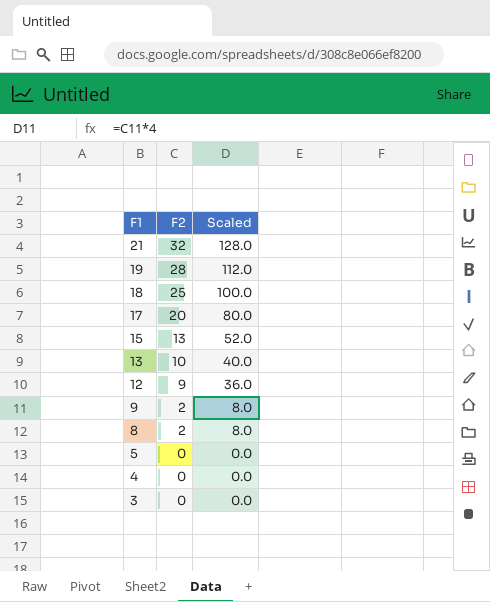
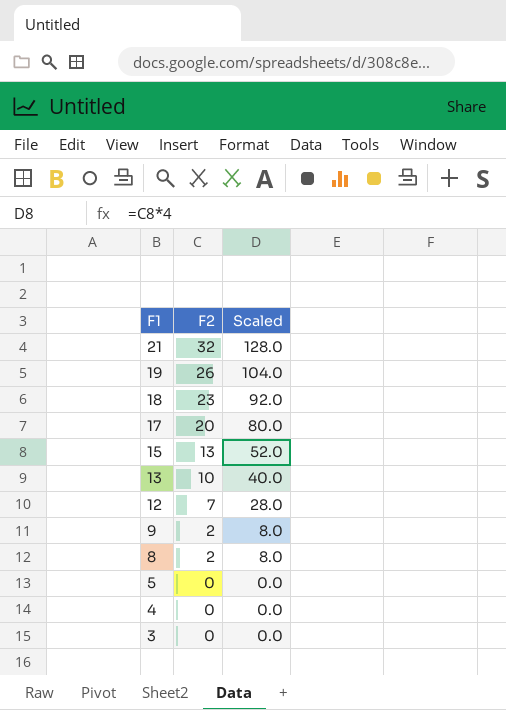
19 | F2: 28 -> 26
19 | Scaled: 112.0 -> 104.0
18 | F2: 25 -> 23
18 | Scaled: 100.0 -> 92.0
12 | F2: 9 -> 7
12 | Scaled: 36.0 -> 28.0

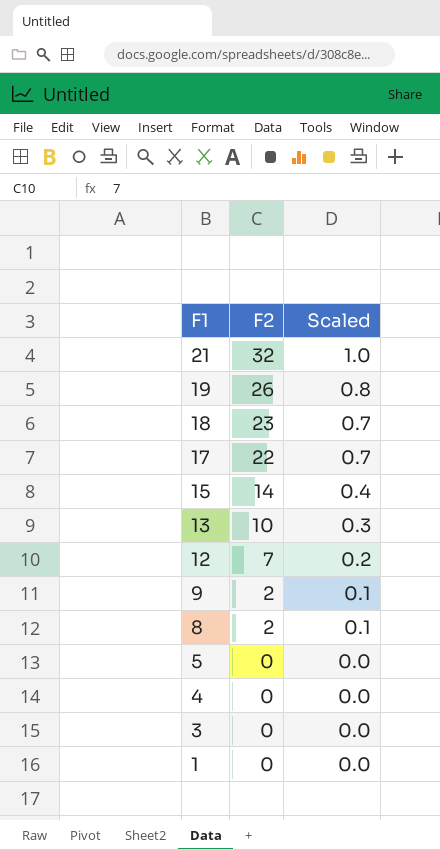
column Scaled | formula: [F2] * 4 -> [F2] * 0.03
17 | F2: 20 -> 22
15 | F2: 13 -> 14
row 1: none -> 0 | 0.0

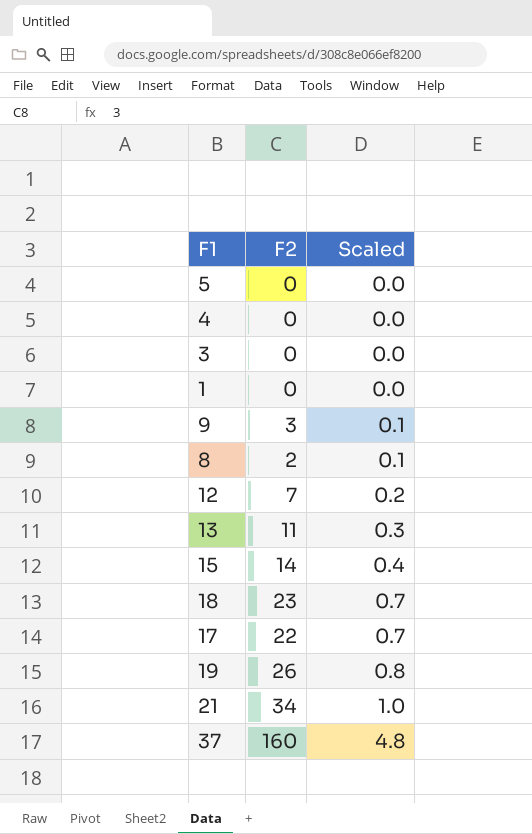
row order: F1 descending -> Scaled ascending
9 | F2: 2 -> 3
13 | F2: 10 -> 11
21 | F2: 32 -> 34
row 37: none -> 160 | 4.8

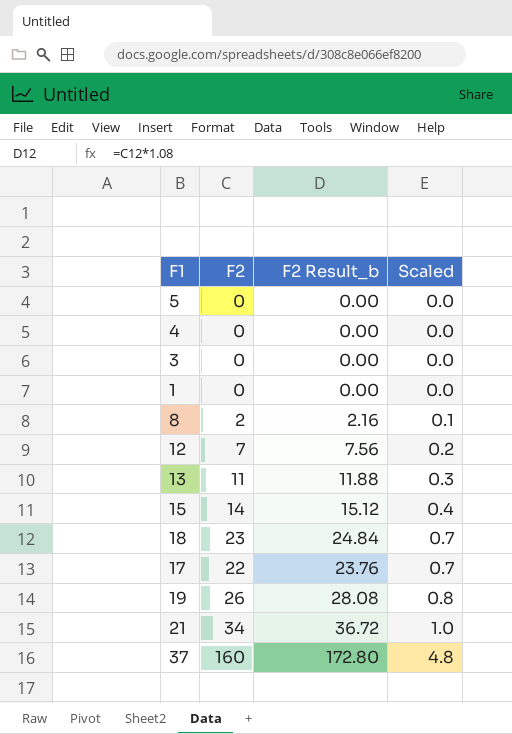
column F2 Result_b | formula: none -> [F2] * 1.08
row 9: 3 | 0.1 -> none

